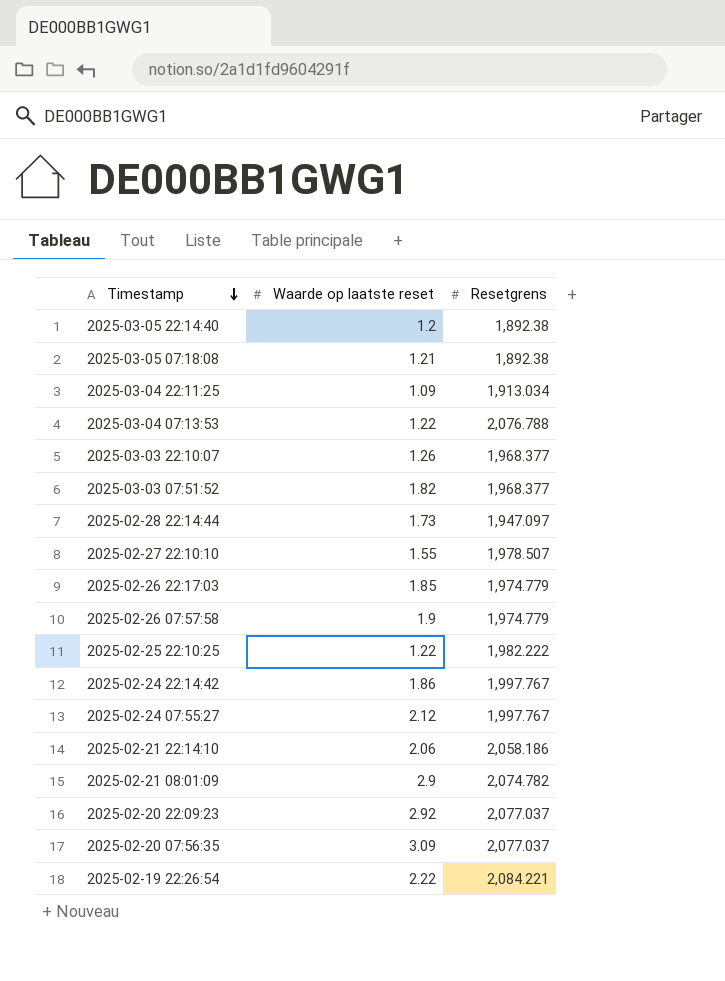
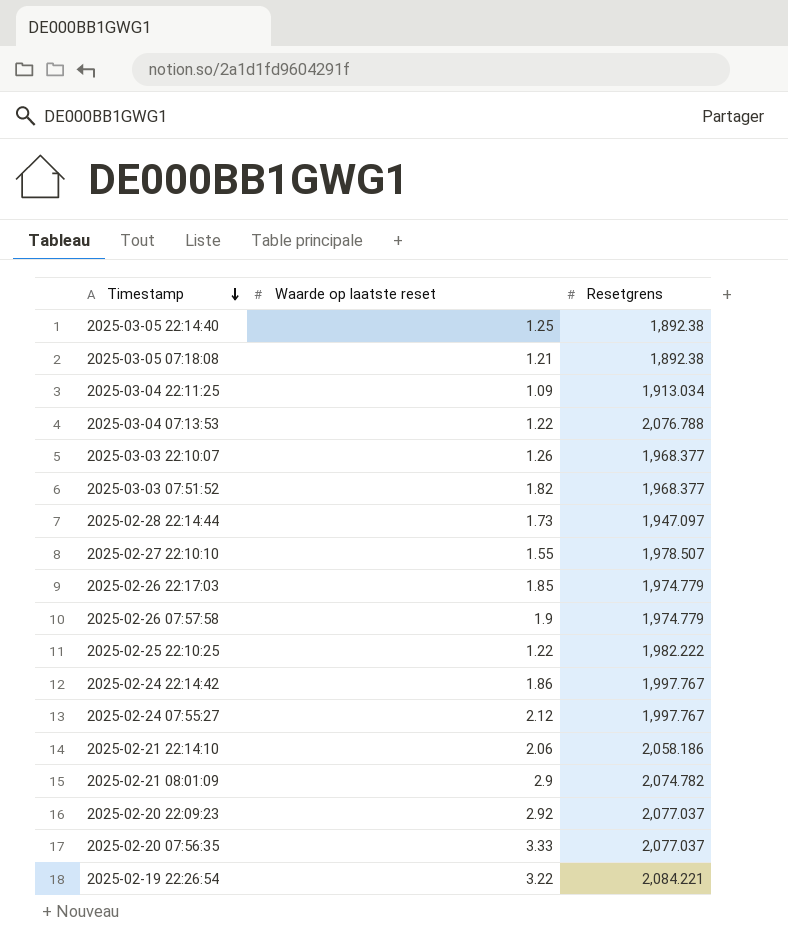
2025-03-05 22:14:40 | Waarde op laatste reset: 1.2 -> 1.25
2025-02-20 07:56:35 | Waarde op laatste reset: 3.09 -> 3.33
2025-02-19 22:26:54 | Waarde op laatste reset: 2.22 -> 3.22

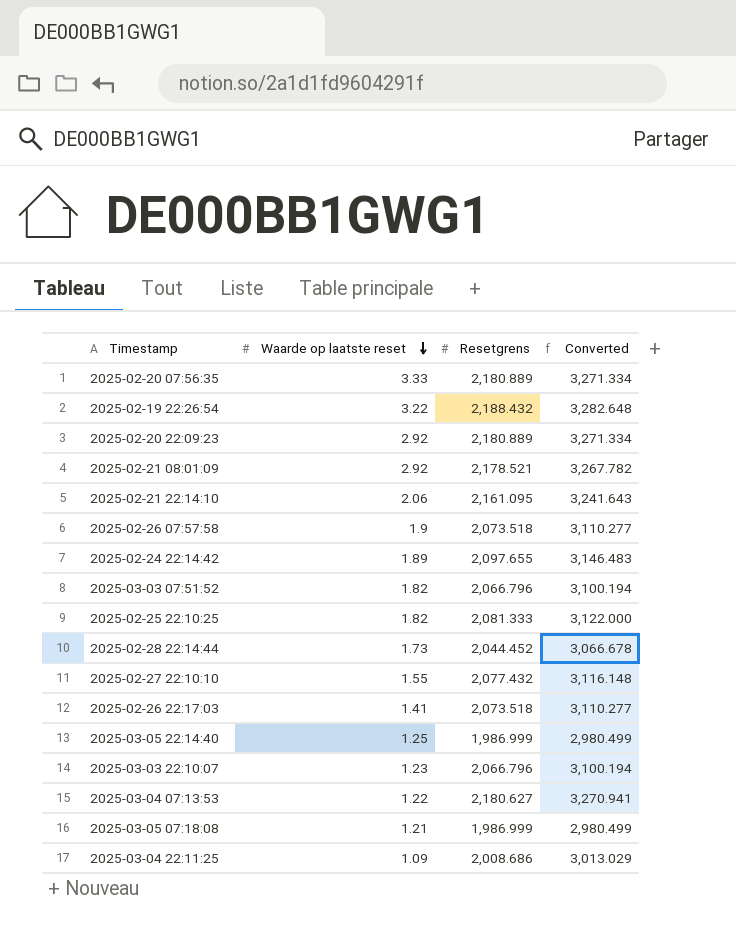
row order: Timestamp descending -> Waarde op laatste reset descending
column Converted | formula: none -> [Resetgrens] * 1.5
row 2025-02-24 07:55:27: 2.12 | 1,997.767 -> none
2025-02-20 07:56:35 | Resetgrens: 2,077.037 -> 2,180.889
2025-02-19 22:26:54 | Resetgrens: 2,084.221 -> 2,188.432
2025-02-20 22:09:23 | Resetgrens: 2,077.037 -> 2,180.889
2025-02-21 08:01:09 | Waarde op laatste reset: 2.9 -> 2.92
2025-02-21 08:01:09 | Resetgrens: 2,074.782 -> 2,178.521
2025-02-21 22:14:10 | Resetgrens: 2,058.186 -> 2,161.095
2025-02-26 07:57:58 | Resetgrens: 1,974.779 -> 2,073.518
2025-02-24 22:14:42 | Waarde op laatste reset: 1.86 -> 1.89
2025-02-24 22:14:42 | Resetgrens: 1,997.767 -> 2,097.655
2025-03-03 07:51:52 | Resetgrens: 1,968.377 -> 2,066.796
2025-02-25 22:10:25 | Waarde op laatste reset: 1.22 -> 1.82
2025-02-25 22:10:25 | Resetgrens: 1,982.222 -> 2,081.333
2025-02-28 22:14:44 | Resetgrens: 1,947.097 -> 2,044.452
2025-02-27 22:10:10 | Resetgrens: 1,978.507 -> 2,077.432
2025-02-26 22:17:03 | Waarde op laatste reset: 1.85 -> 1.41
2025-02-26 22:17:03 | Resetgrens: 1,974.779 -> 2,073.518
2025-03-05 22:14:40 | Resetgrens: 1,892.38 -> 1,986.999
2025-03-03 22:10:07 | Waarde op laatste reset: 1.26 -> 1.23
2025-03-03 22:10:07 | Resetgrens: 1,968.377 -> 2,066.796
2025-03-04 07:13:53 | Resetgrens: 2,076.788 -> 2,180.627
2025-03-05 07:18:08 | Resetgrens: 1,892.38 -> 1,986.999
2025-03-04 22:11:25 | Resetgrens: 1,913.034 -> 2,008.686

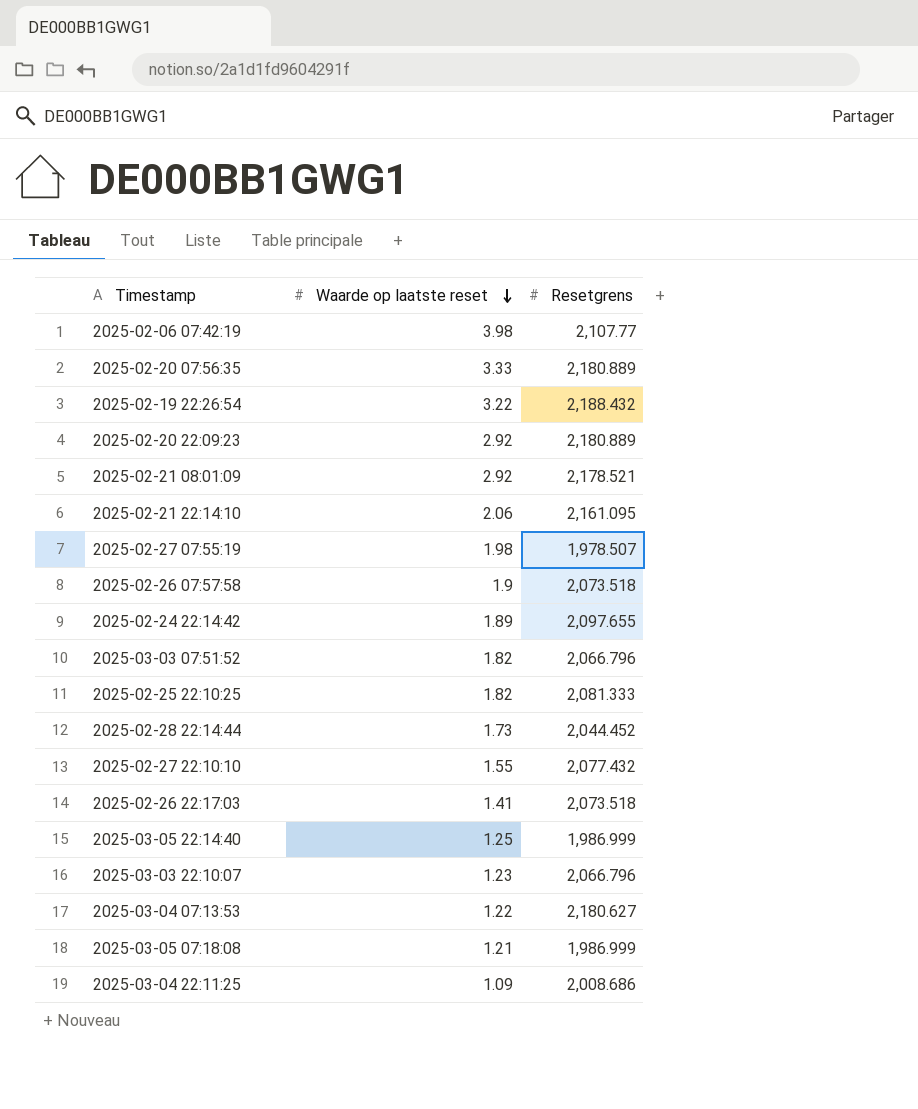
column Converted | formula: [Resetgrens] * 1.5 -> none
row 2025-02-06 07:42:19: none -> 3.98 | 2,107.77
row 2025-02-27 07:55:19: none -> 1.98 | 1,978.507

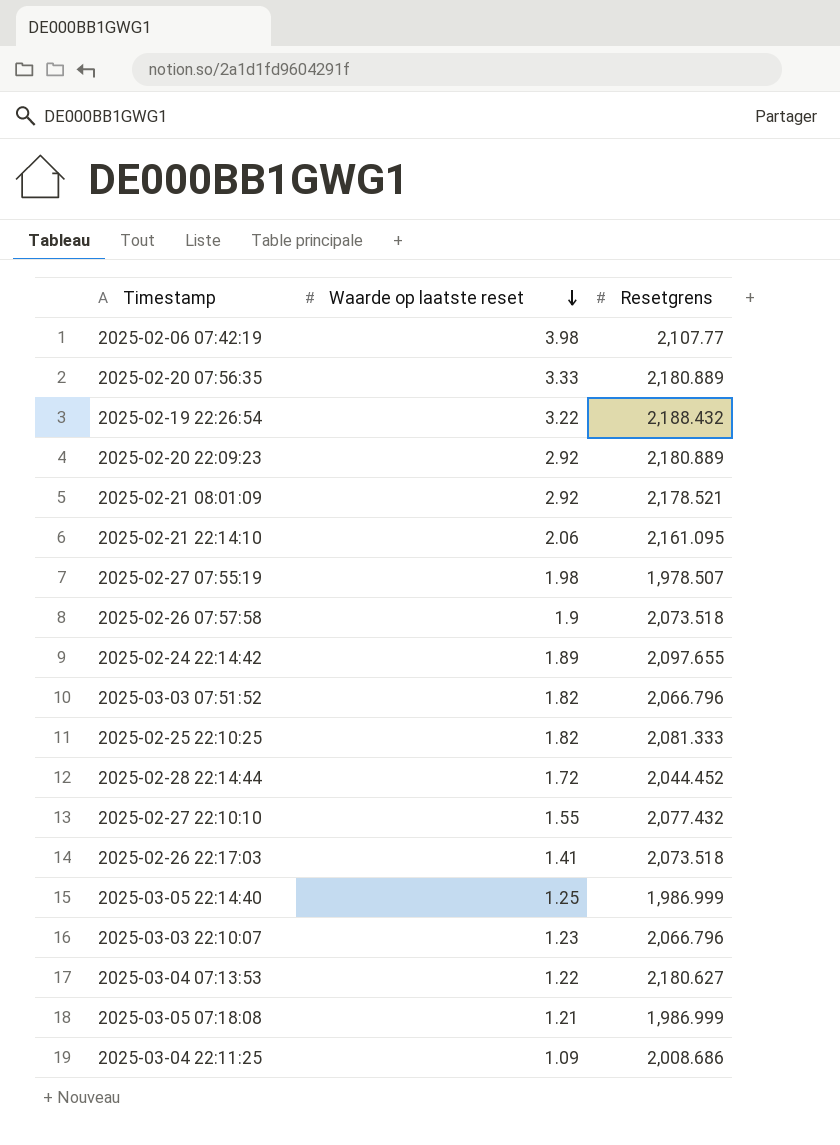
2025-02-28 22:14:44 | Waarde op laatste reset: 1.73 -> 1.72

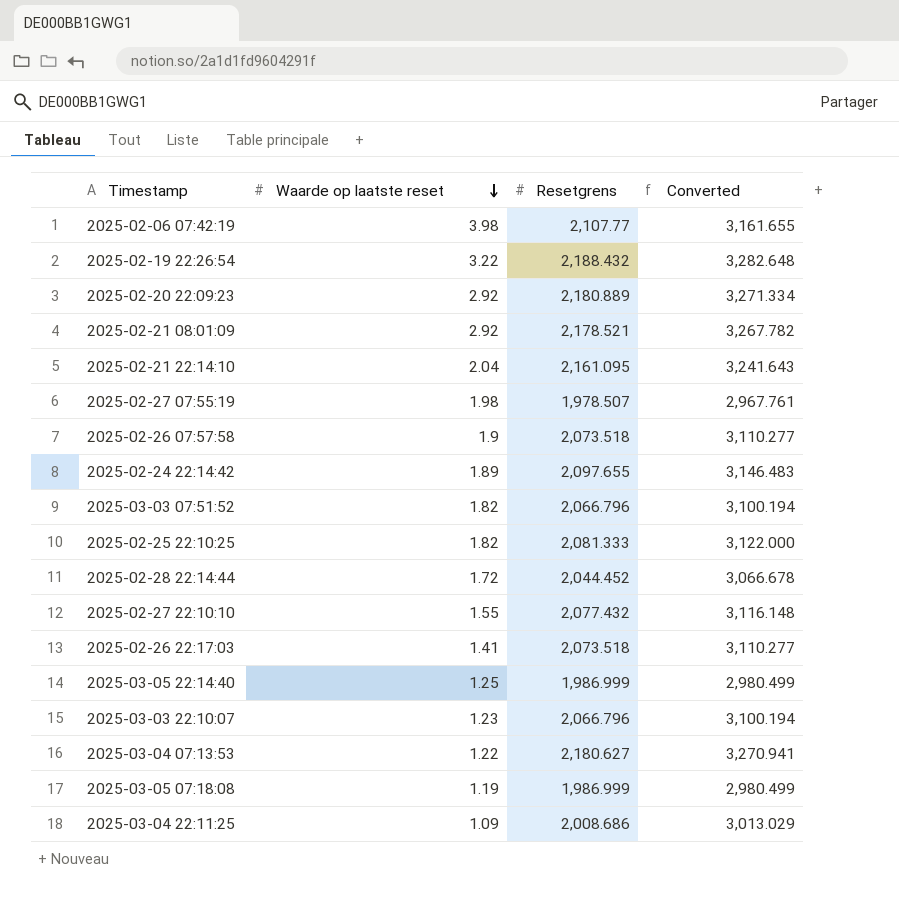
column Converted | formula: none -> [Resetgrens] * 1.5
row 2025-02-20 07:56:35: 3.33 | 2,180.889 -> none
2025-02-21 22:14:10 | Waarde op laatste reset: 2.06 -> 2.04
2025-03-05 07:18:08 | Waarde op laatste reset: 1.21 -> 1.19

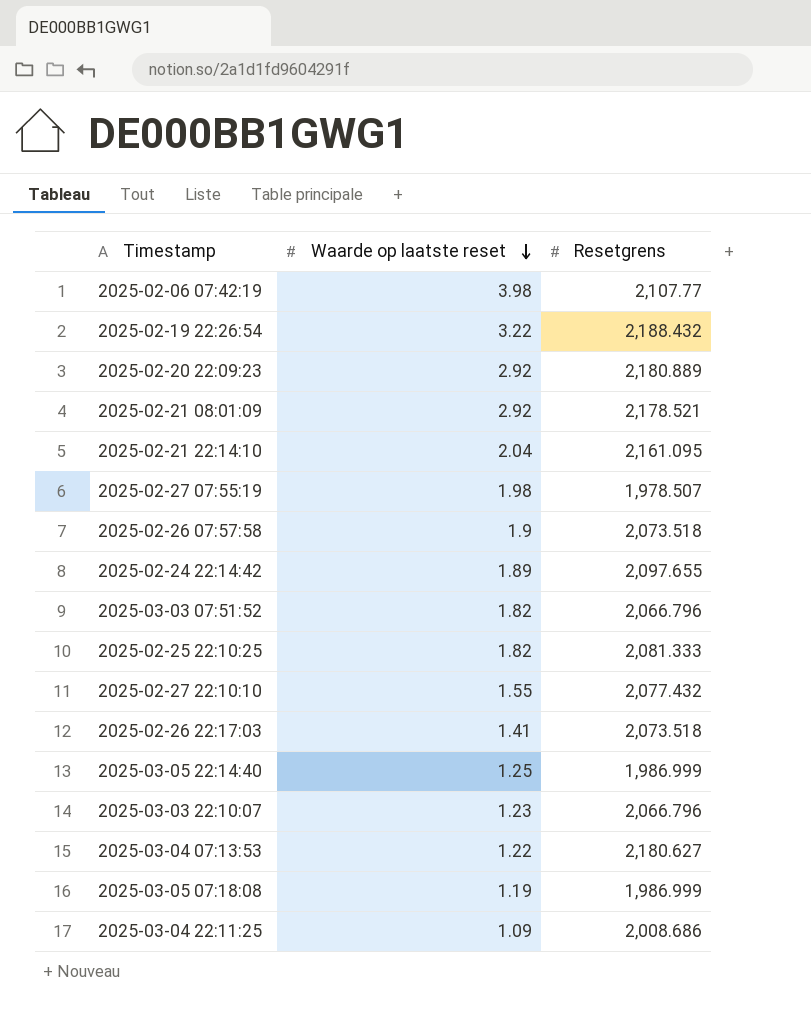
column Converted | formula: [Resetgrens] * 1.5 -> none
row 2025-02-28 22:14:44: 1.72 | 2,044.452 | 3,066.678 -> none

